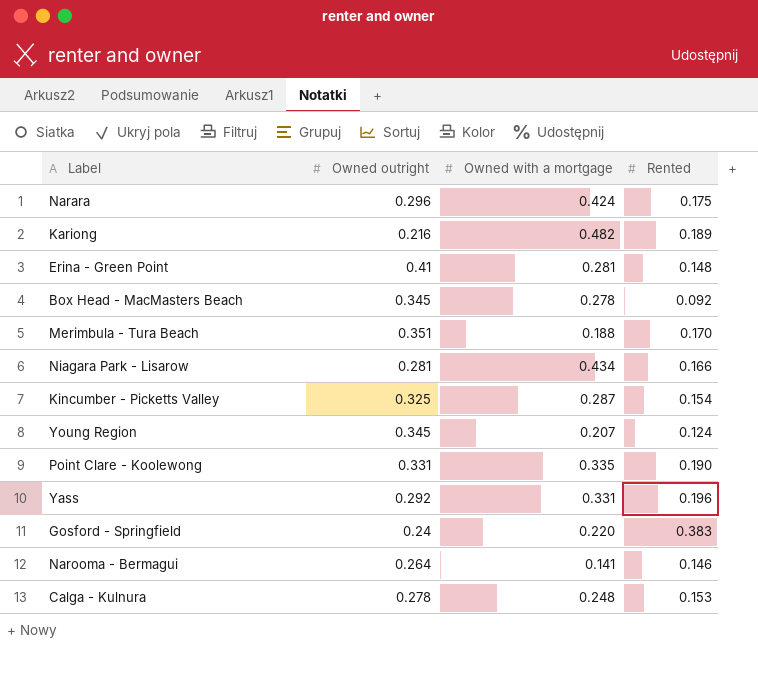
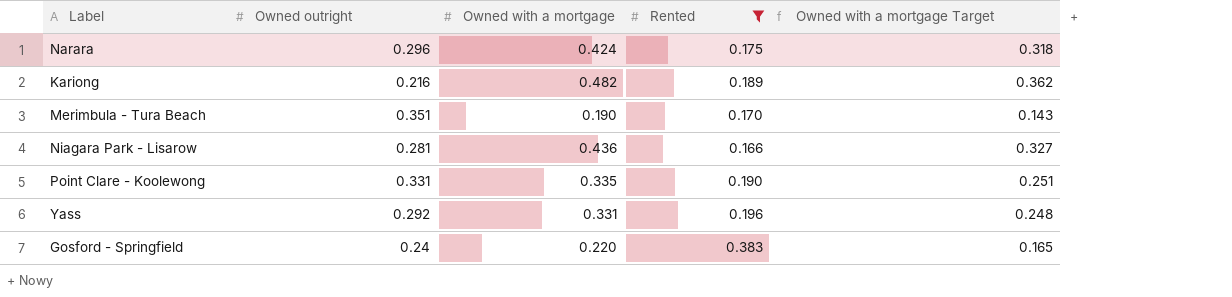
filter: none -> Rented >= 0.166
column Owned with a mortgage Target | formula: none -> [Owned with a mortgage] * 0.75
Merimbula - Tura Beach | Owned with a mortgage: 0.188 -> 0.190
Niagara Park - Lisarow | Owned with a mortgage: 0.434 -> 0.436

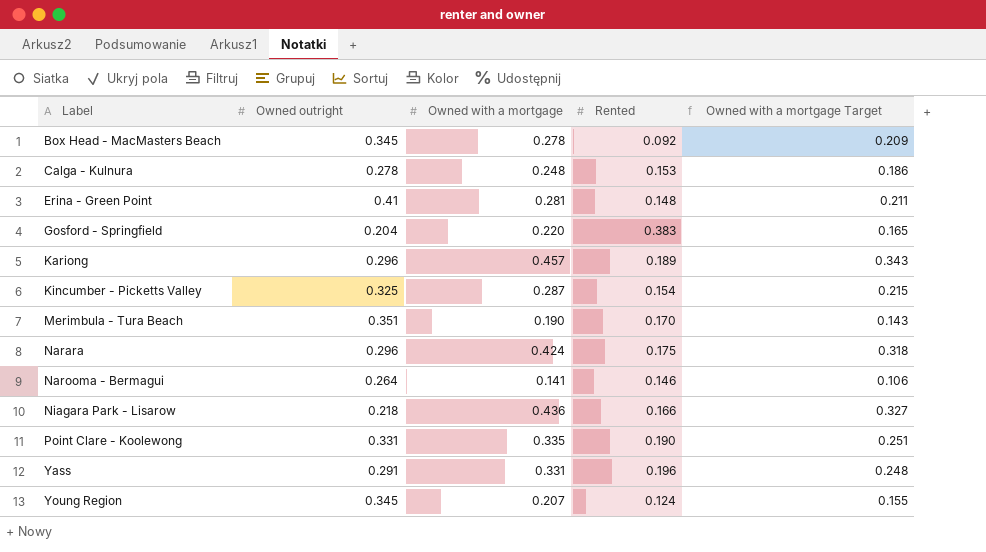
filter: Rented >= 0.166 -> none
row order: none -> Label ascending
Gosford - Springfield | Owned outright: 0.24 -> 0.204
Kariong | Owned outright: 0.216 -> 0.296
Kariong | Owned with a mortgage: 0.482 -> 0.457
Kariong | Owned with a mortgage Target: 0.362 -> 0.343
Niagara Park - Lisarow | Owned outright: 0.281 -> 0.218
Yass | Owned outright: 0.292 -> 0.291

